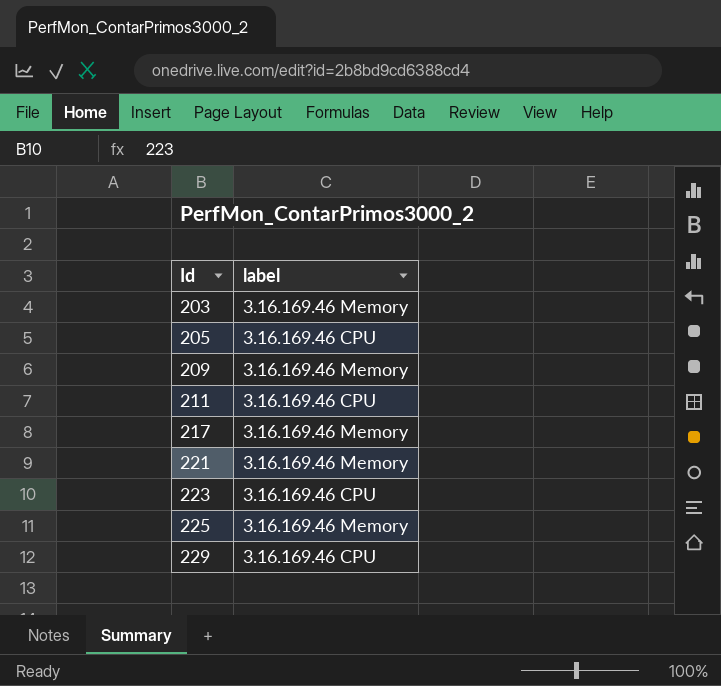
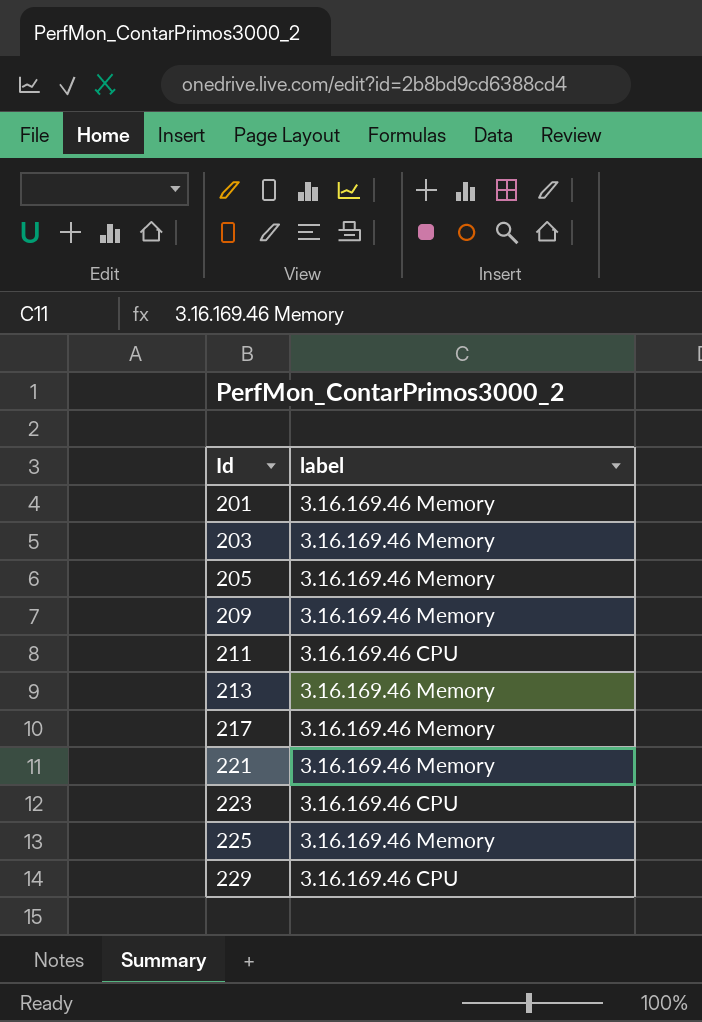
row 201: none -> 3.16.169.46 Memory
205 | label: 3.16.169.46 CPU -> 3.16.169.46 Memory
row 213: none -> 3.16.169.46 Memory

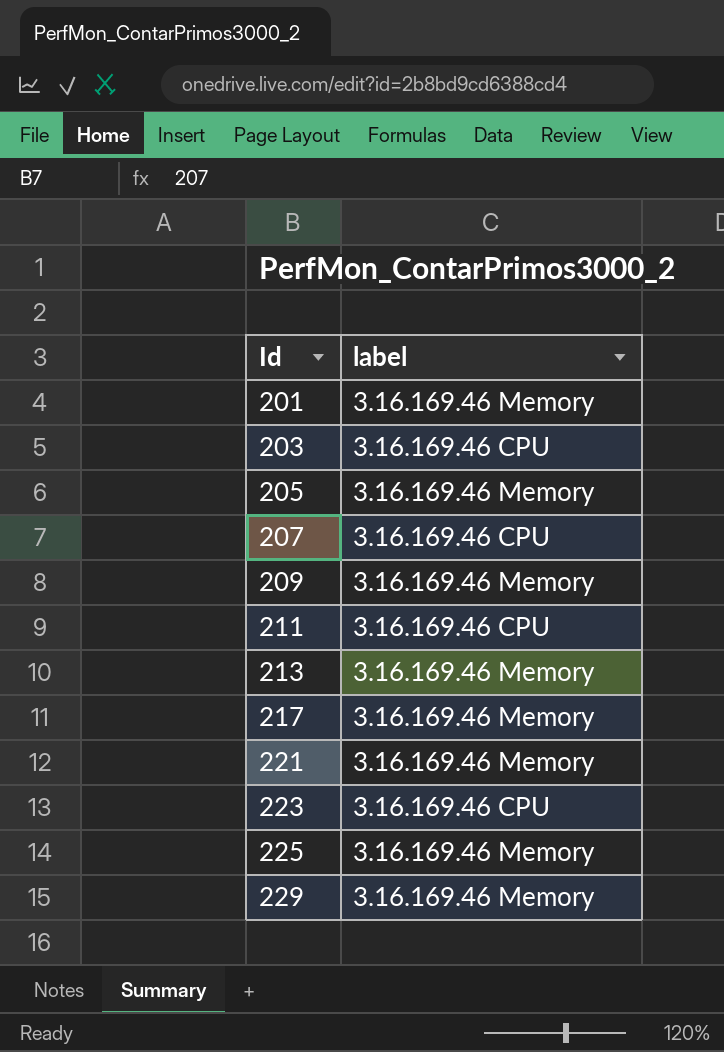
203 | label: 3.16.169.46 Memory -> 3.16.169.46 CPU
row 207: none -> 3.16.169.46 CPU
229 | label: 3.16.169.46 CPU -> 3.16.169.46 Memory

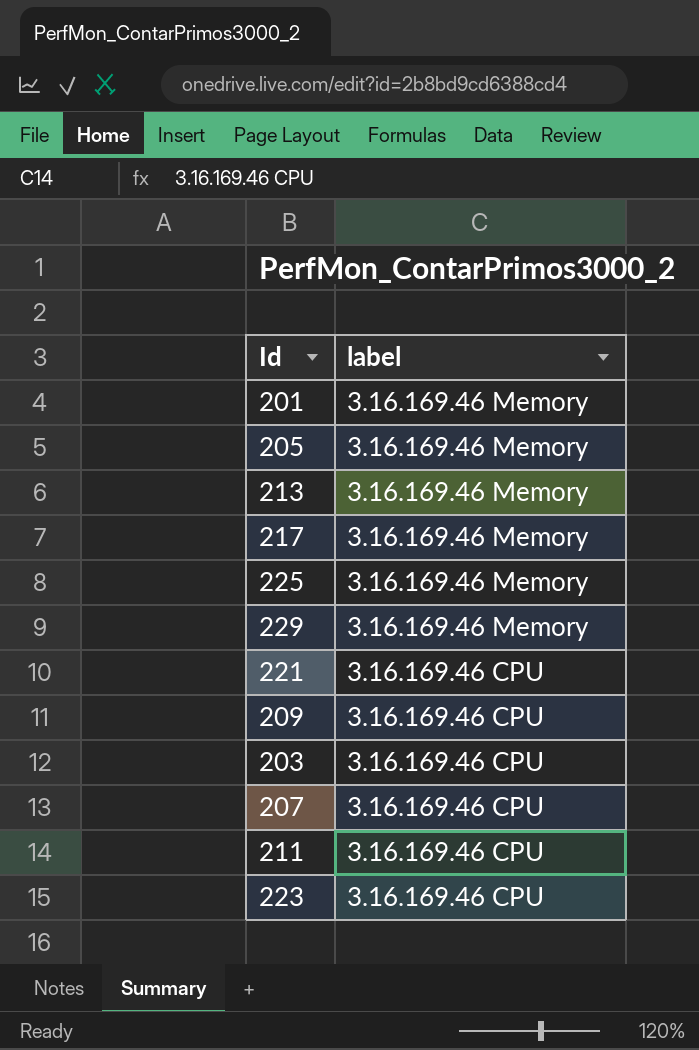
row order: Id ascending -> label descending
221 | label: 3.16.169.46 Memory -> 3.16.169.46 CPU
209 | label: 3.16.169.46 Memory -> 3.16.169.46 CPU

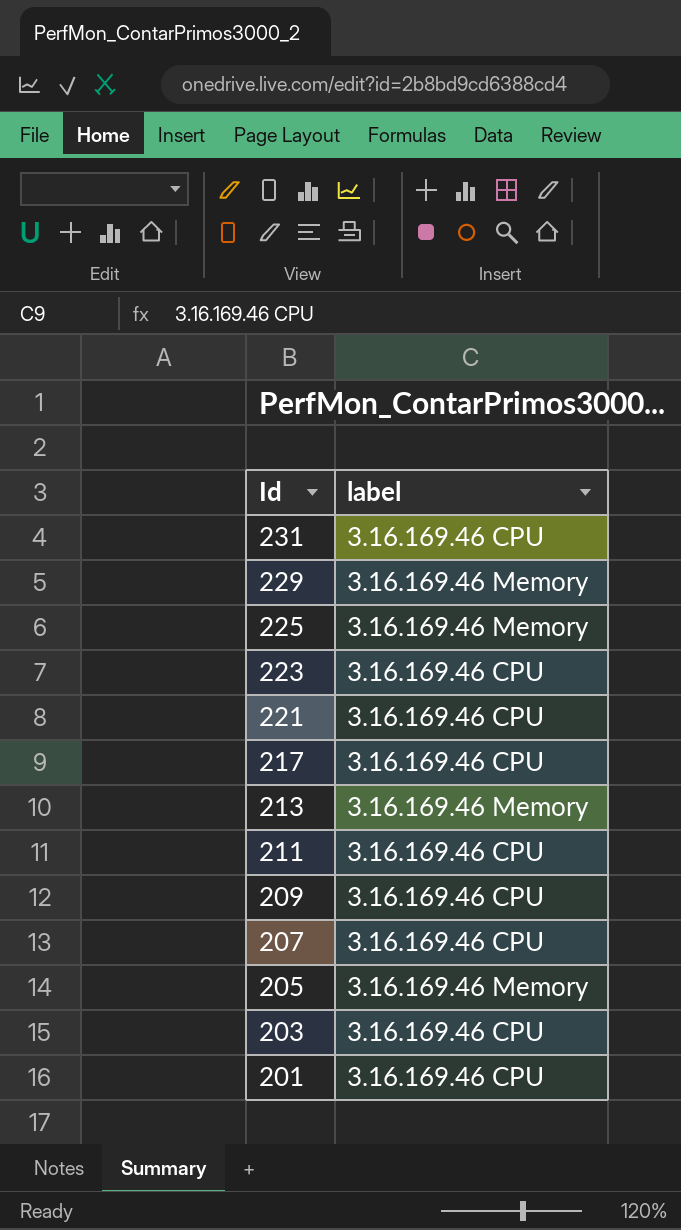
row order: label descending -> Id descending
row 231: none -> 3.16.169.46 CPU
217 | label: 3.16.169.46 Memory -> 3.16.169.46 CPU
201 | label: 3.16.169.46 Memory -> 3.16.169.46 CPU

